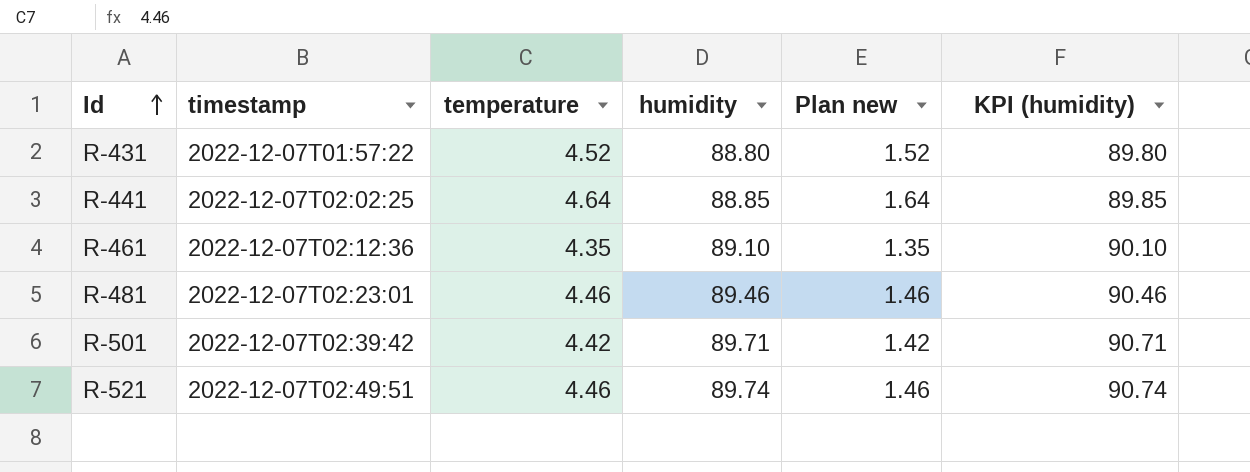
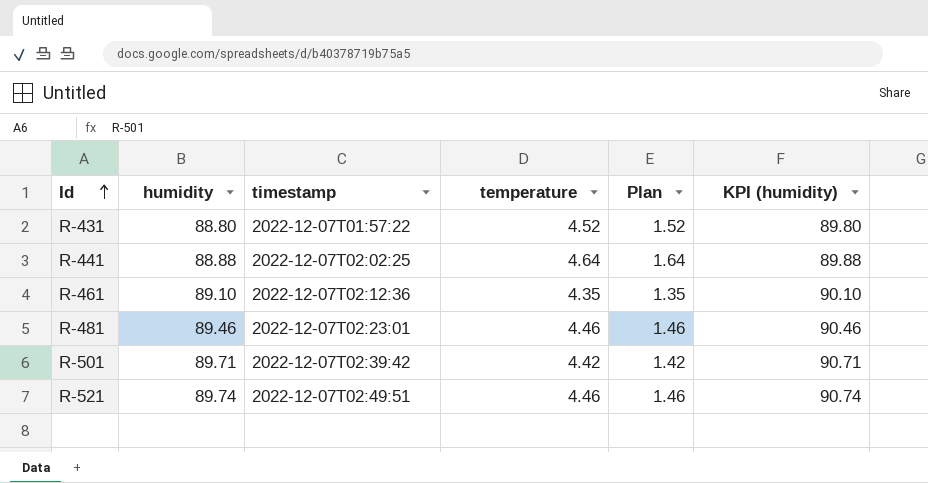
column humidity | position: 4 -> 2
column name: Plan new -> Plan
R-441 | humidity: 88.85 -> 88.88
R-441 | KPI (humidity): 89.85 -> 89.88

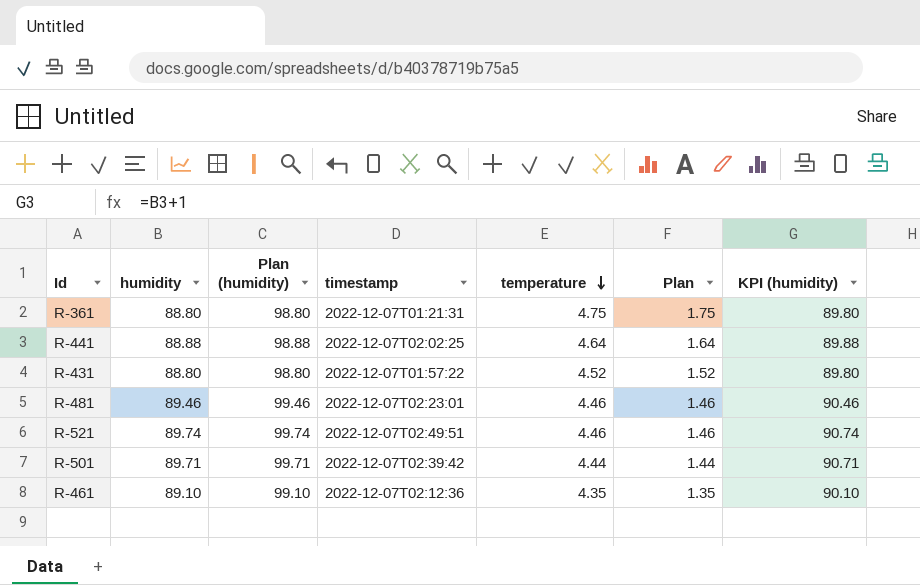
row order: Id ascending -> temperature descending
column Plan (humidity) | formula: none -> [humidity] + 10
row R-361: none -> 88.80 | 98.80 | 2022-12-07T01:21:31 | 4.75 | 1.75 | 89.80
R-501 | temperature: 4.42 -> 4.44
R-501 | Plan: 1.42 -> 1.44

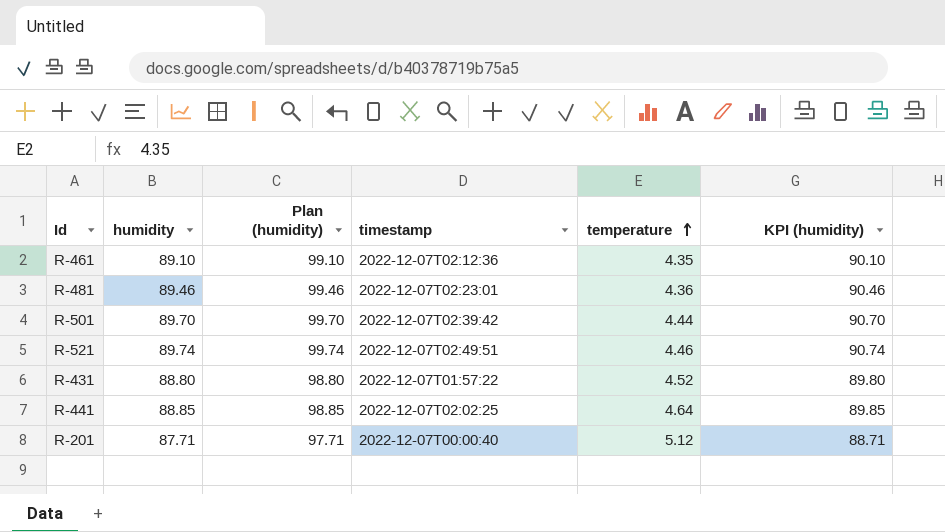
row order: temperature descending -> temperature ascending
column Plan | formula: [temperature] - 3 -> none
row R-361: 88.80 | 98.80 | 2022-12-07T01:21:31 | 4.75 | 1.75 | 89.80 -> none
R-481 | temperature: 4.46 -> 4.36
R-501 | humidity: 89.71 -> 89.70
R-501 | Plan (humidity): 99.71 -> 99.70
R-501 | KPI (humidity): 90.71 -> 90.70
R-441 | humidity: 88.88 -> 88.85
R-441 | Plan (humidity): 98.88 -> 98.85
R-441 | KPI (humidity): 89.88 -> 89.85
row R-201: none -> 87.71 | 97.71 | 2022-12-07T00:00:40 | 5.12 | 88.71

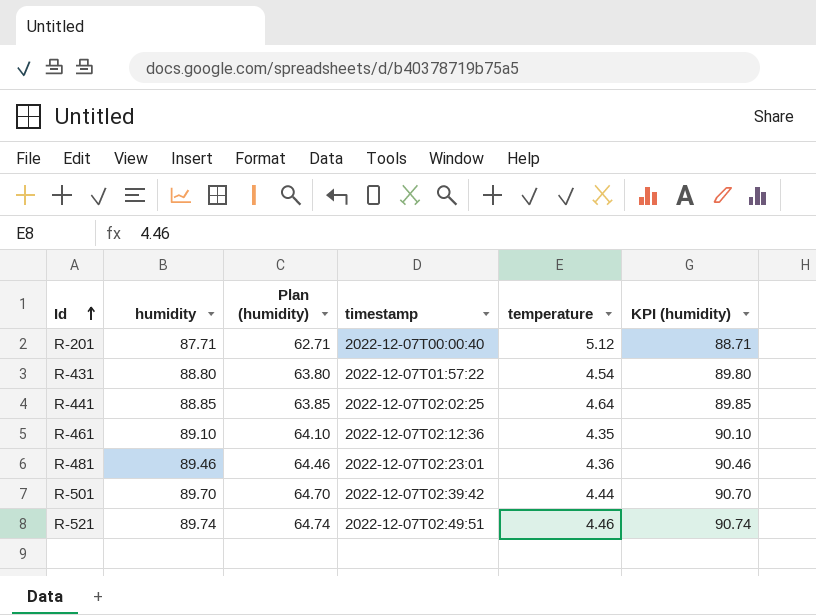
row order: temperature ascending -> Id ascending
column Plan (humidity) | formula: [humidity] + 10 -> [humidity] - 25
R-431 | temperature: 4.52 -> 4.54

